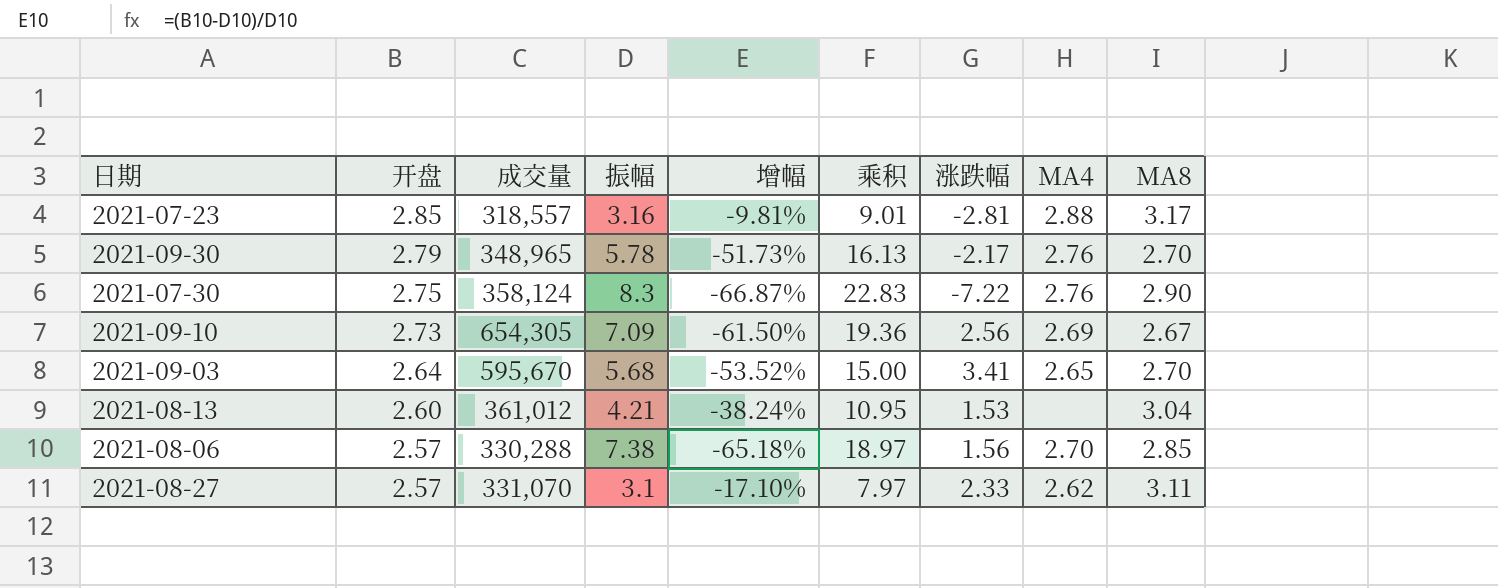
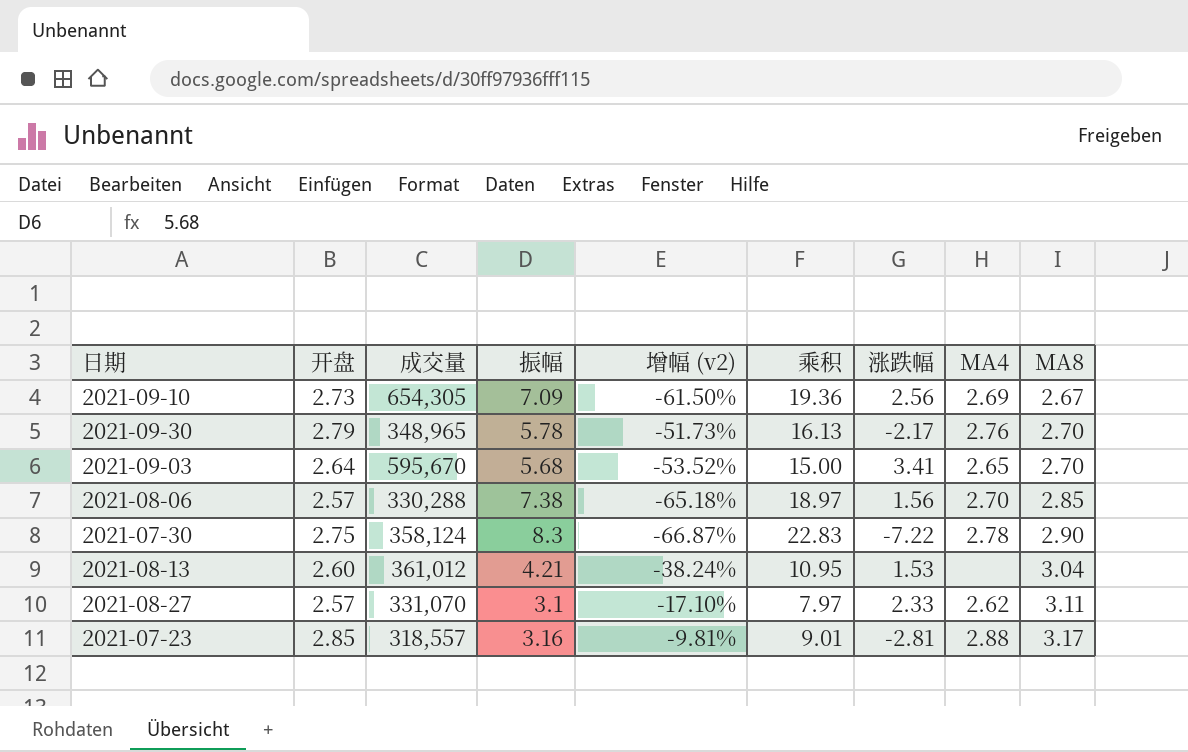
row order: 开盘 descending -> MA8 ascending
column name: 增幅 -> 增幅 (v2)
2021-07-30 | MA4: 2.76 -> 2.78

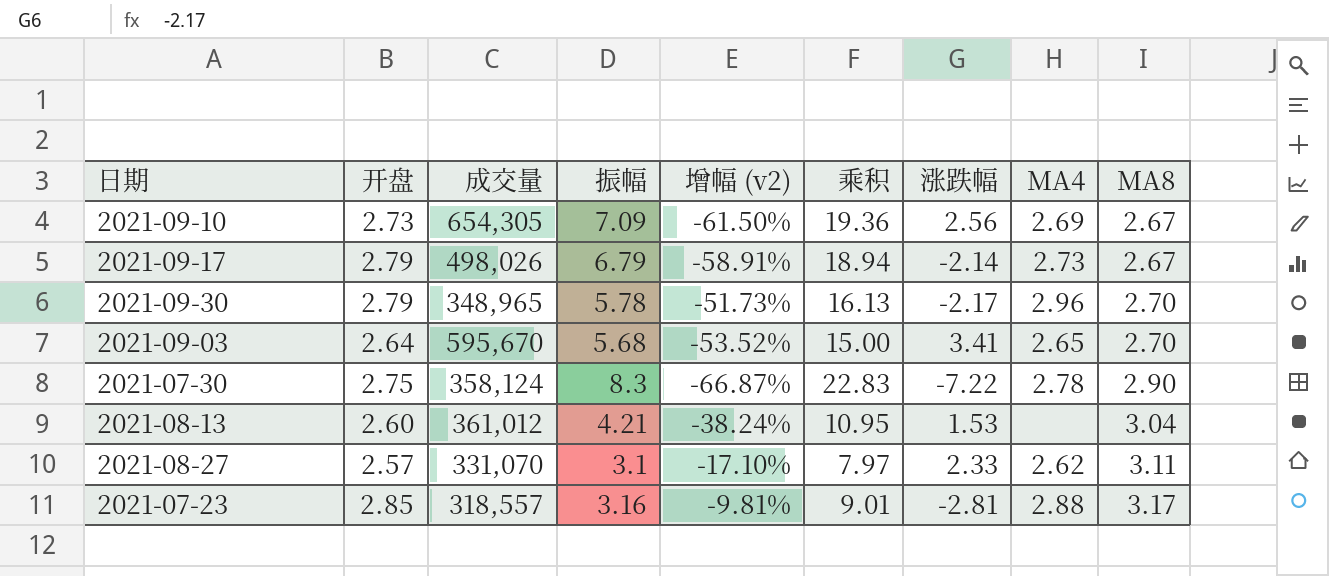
row 2021-08-06: 2.57 | 330,288 | 7.38 | -65.18% | 18.97 | 1.56 | 2.70 | 2.85 -> none
row 2021-09-17: none -> 2.79 | 498,026 | 6.79 | -58.91% | 18.94 | -2.14 | 2.73 | 2.67
2021-09-30 | MA4: 2.76 -> 2.96

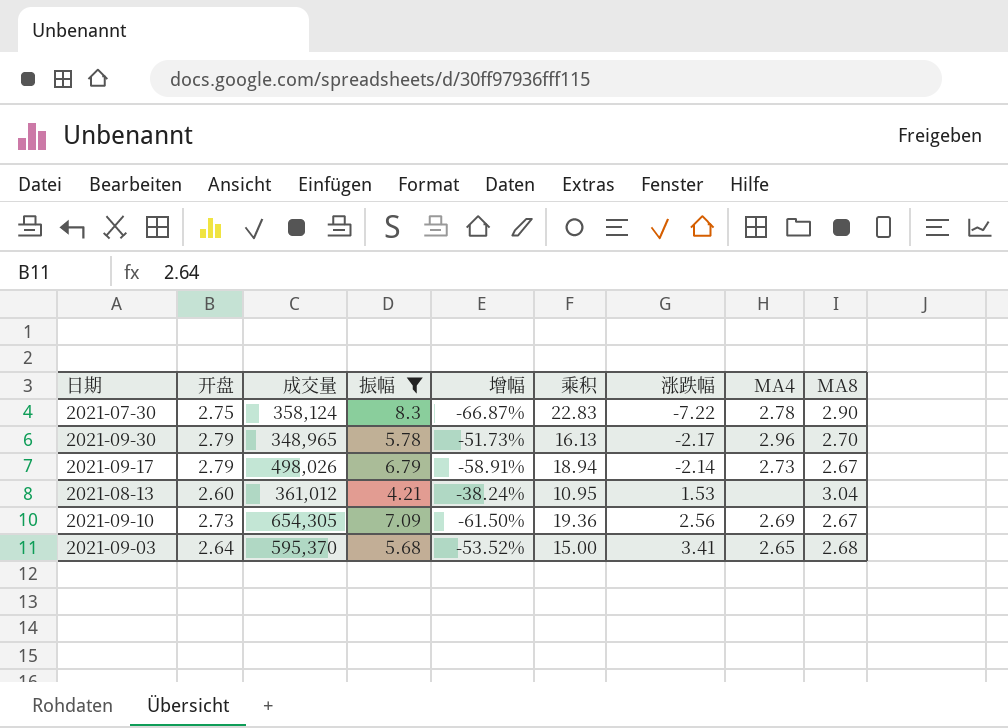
filter: none -> 振幅 >= 4.21
row order: MA8 ascending -> 涨跌幅 ascending
column name: 增幅 (v2) -> 增幅
2021-09-03 | 成交量: 595,670 -> 595,370
2021-09-03 | MA8: 2.70 -> 2.68

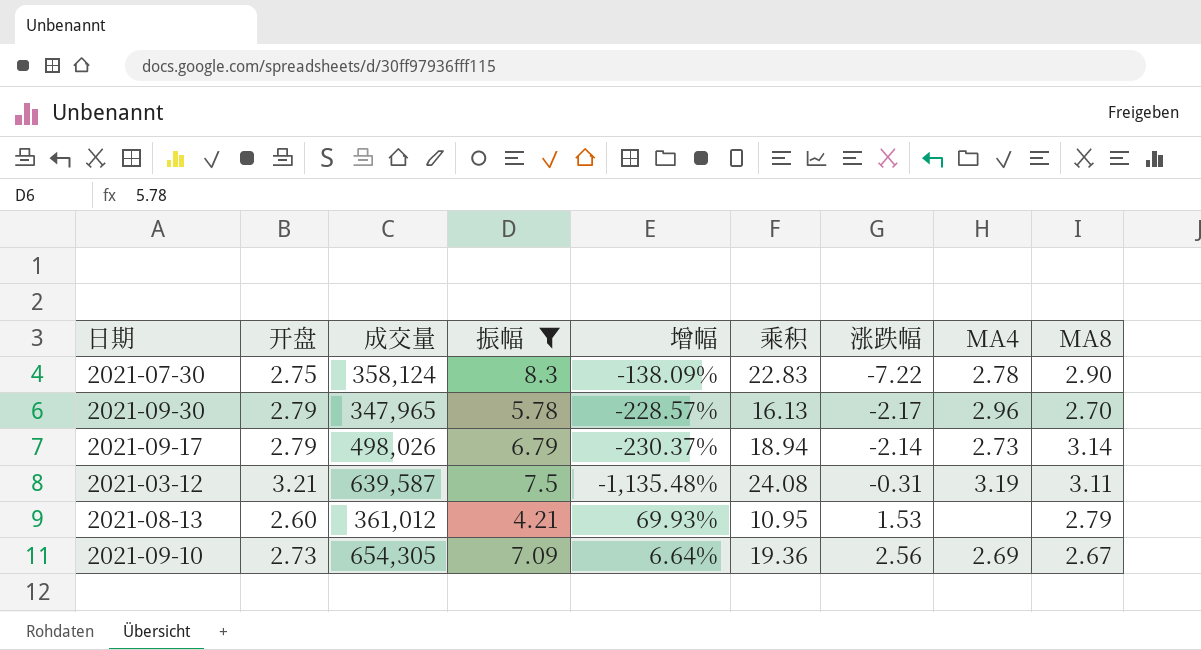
column 增幅 | formula: ([开盘] - [振幅]) / [振幅] -> ([开盘] - [涨跌幅]) / [涨跌幅]
row 2021-09-03: 2.64 | 595,370 | 5.68 | -53.52% | 15.00 | 3.41 | 2.65 | 2.68 -> none
2021-09-30 | 成交量: 348,965 -> 347,965
2021-09-17 | MA8: 2.67 -> 3.14
row 2021-03-12: none -> 3.21 | 639,587 | 7.5 | -1,135.48% | 24.08 | -0.31 | 3.19 | 3.11
2021-08-13 | MA8: 3.04 -> 2.79

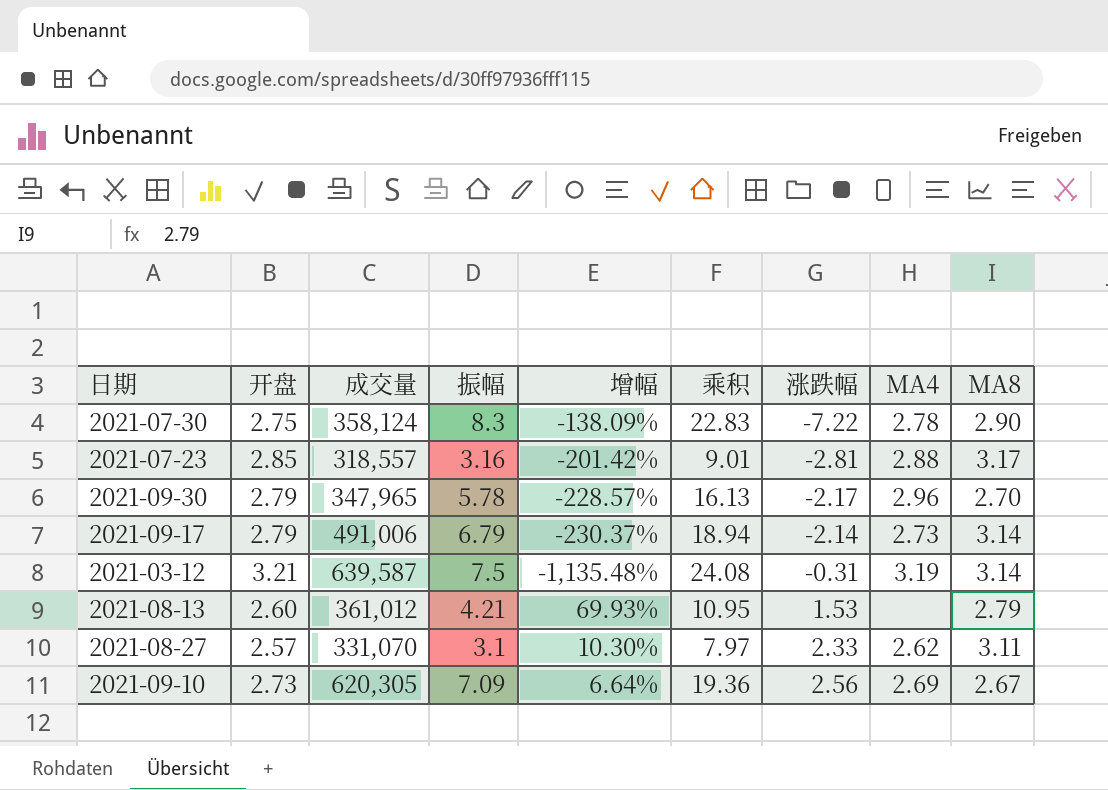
filter: 振幅 >= 4.21 -> none
2021-09-17 | 成交量: 498,026 -> 491,006
2021-03-12 | MA8: 3.11 -> 3.14
2021-09-10 | 成交量: 654,305 -> 620,305

